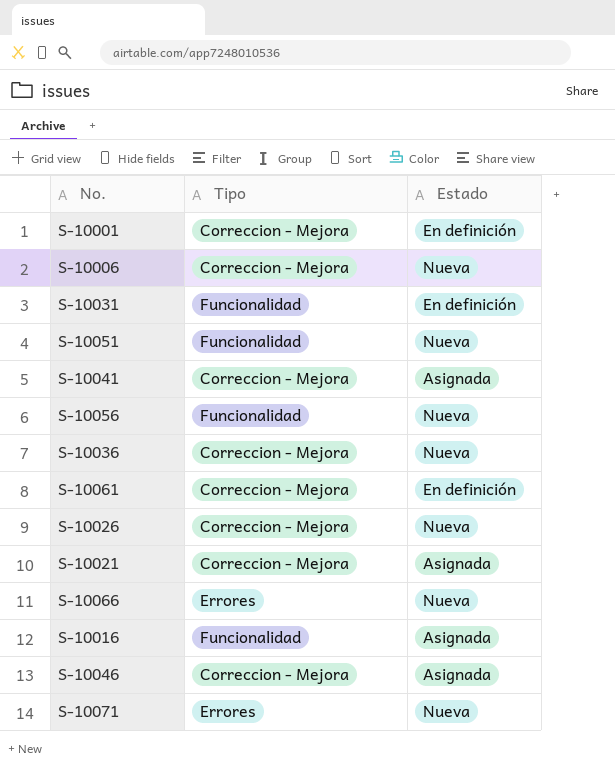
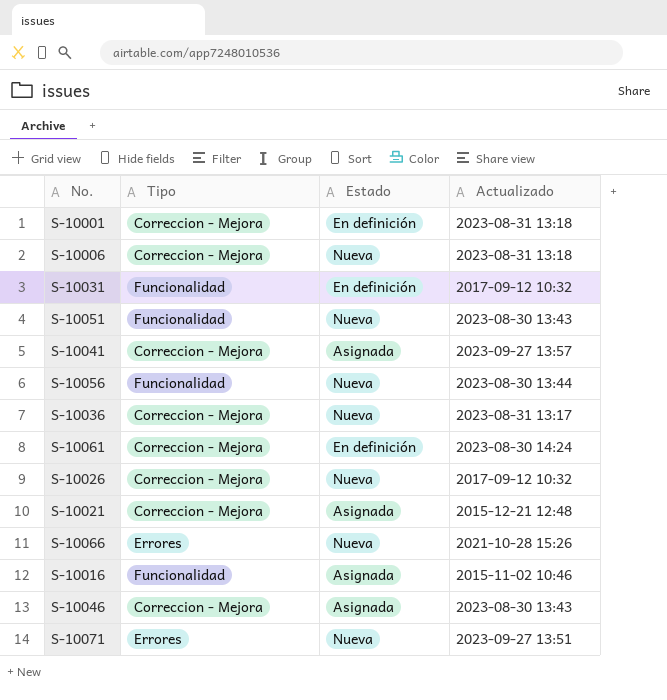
column Actualizado | position: none -> 4

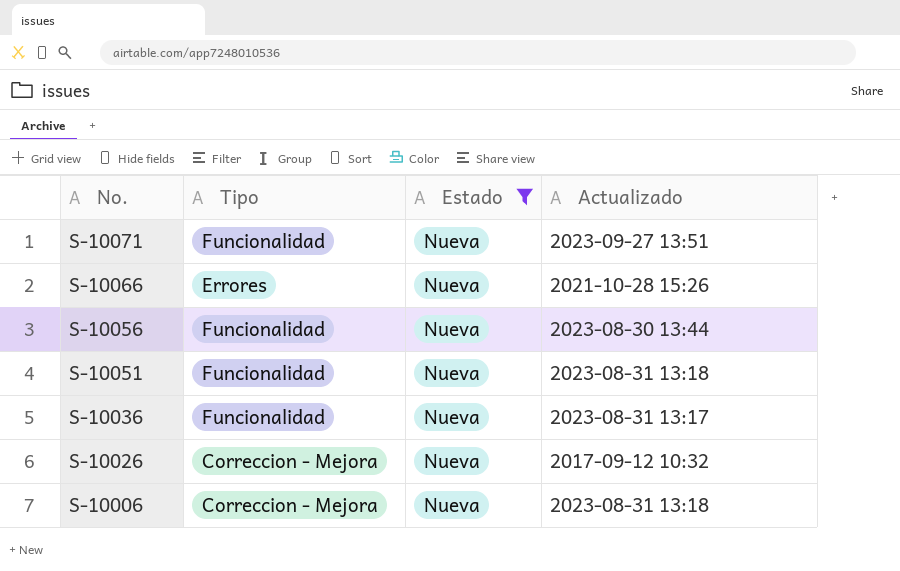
filter: none -> Estado = Nueva
row order: none -> No. descending
S-10071 | Tipo: Errores -> Funcionalidad
S-10051 | Actualizado: 2023-08-30 13:43 -> 2023-08-31 13:18
S-10036 | Tipo: Correccion - Mejora -> Funcionalidad

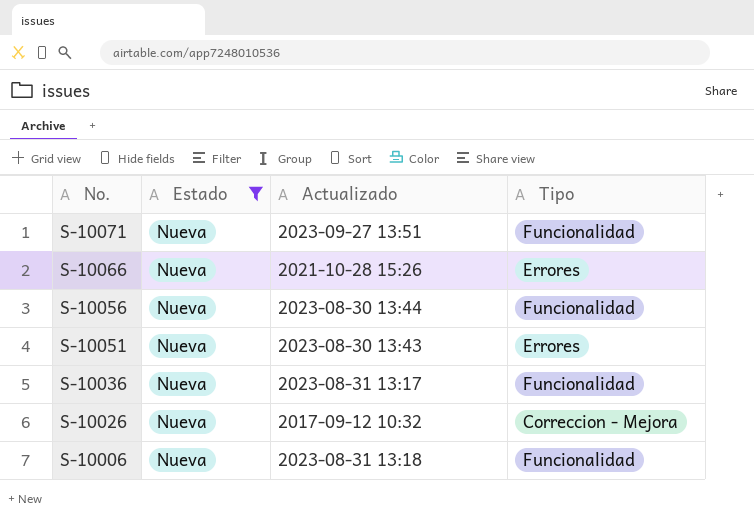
column Tipo | position: 2 -> 4
S-10051 | Actualizado: 2023-08-31 13:18 -> 2023-08-30 13:43
S-10051 | Tipo: Funcionalidad -> Errores
S-10006 | Tipo: Correccion - Mejora -> Funcionalidad

